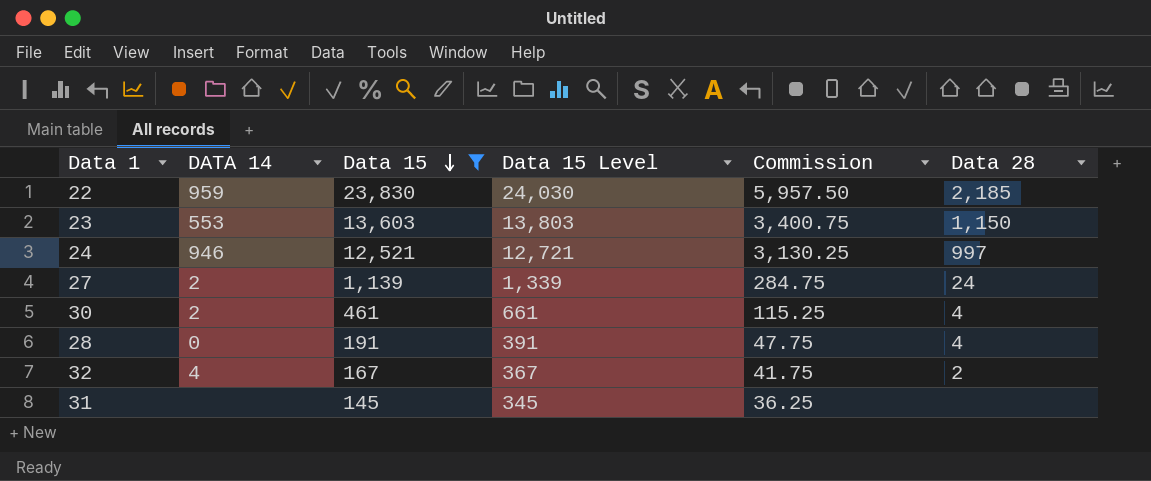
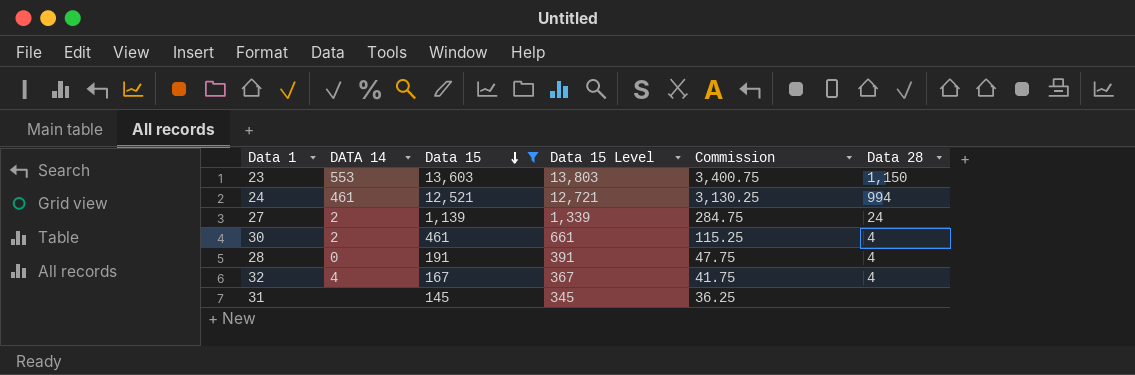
row 22: 959 | 23,830 | 24,030 | 5,957.50 | 2,185 -> none
24 | DATA 14: 946 -> 461
24 | Data 28: 997 -> 994
32 | Data 28: 2 -> 4

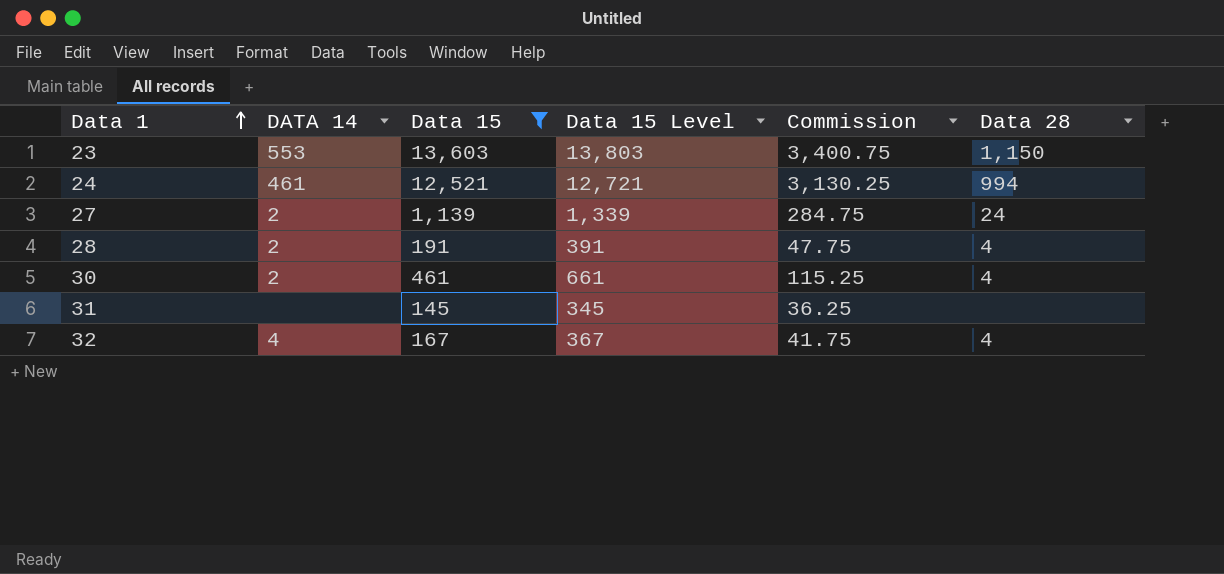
row order: Data 15 descending -> Data 1 ascending
28 | DATA 14: 0 -> 2

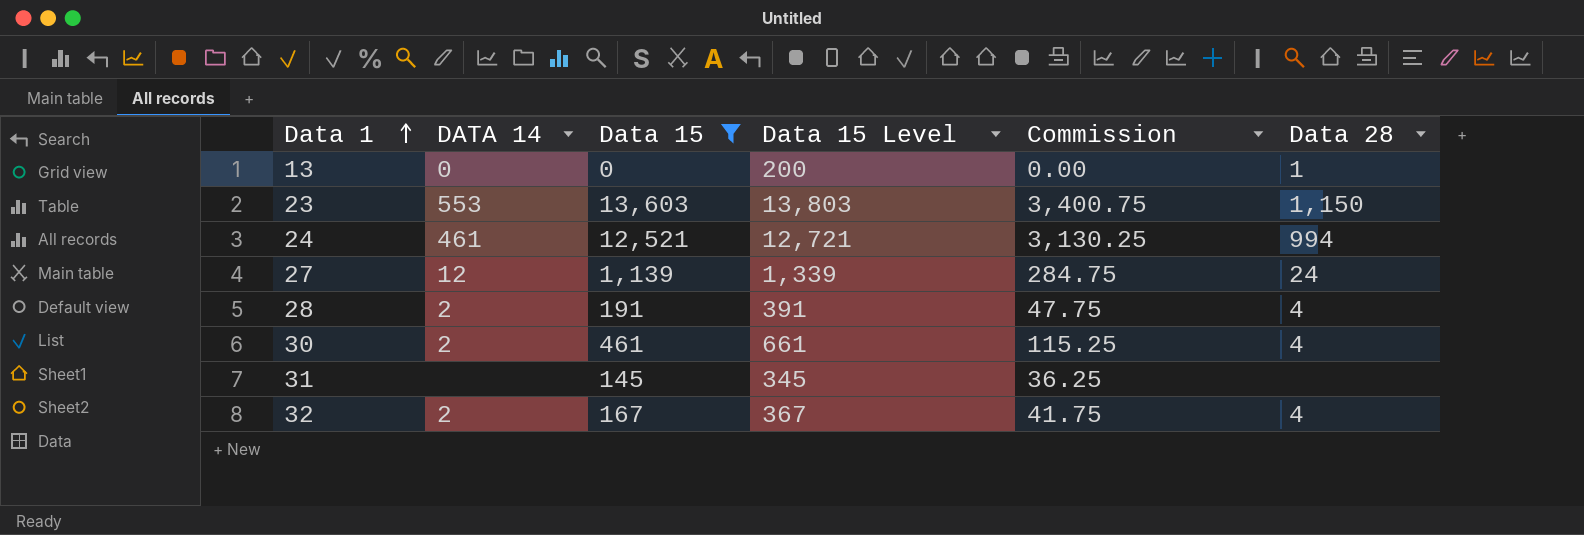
row 13: none -> 0 | 0 | 200 | 0.00 | 1
27 | DATA 14: 2 -> 12
32 | DATA 14: 4 -> 2

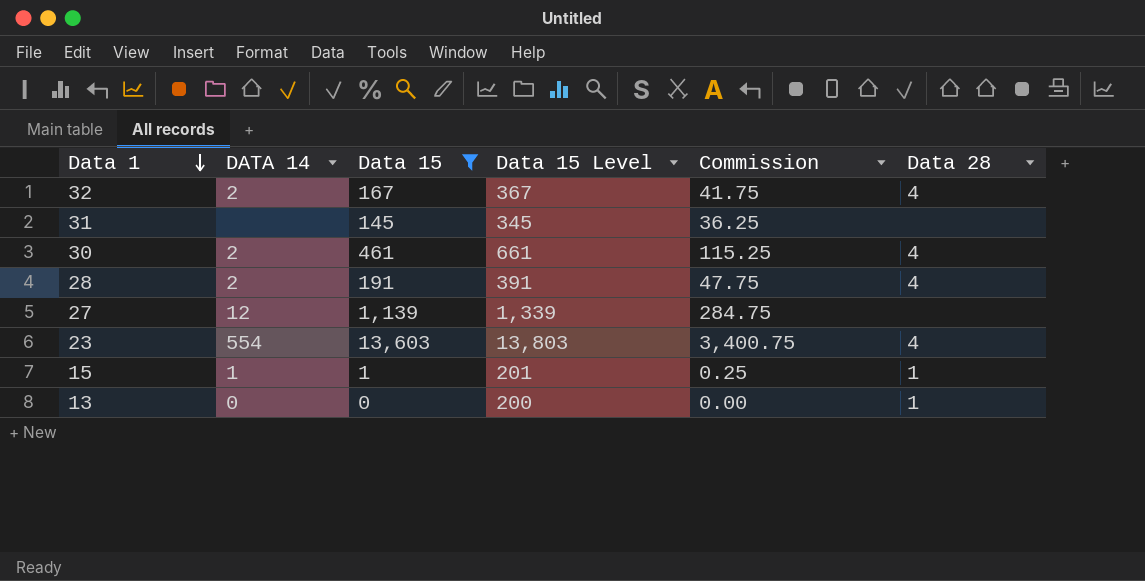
row order: Data 1 ascending -> Data 1 descending
row 24: 461 | 12,521 | 12,721 | 3,130.25 | 994 -> none
27 | Data 28: 24 -> none
23 | DATA 14: 553 -> 554
23 | Data 28: 1,150 -> 4
row 15: none -> 1 | 1 | 201 | 0.25 | 1

